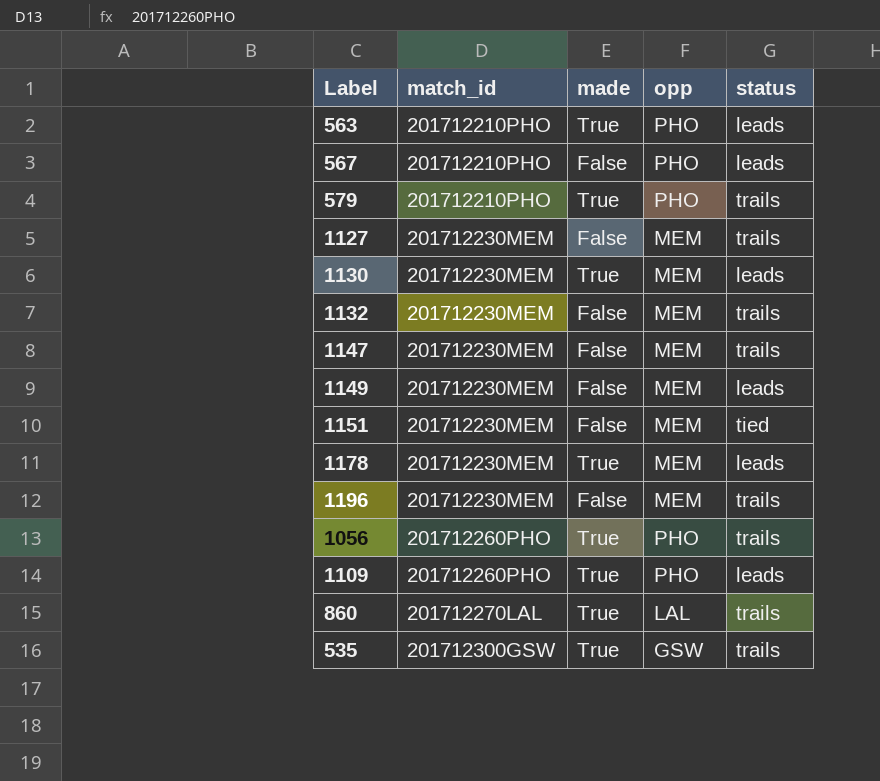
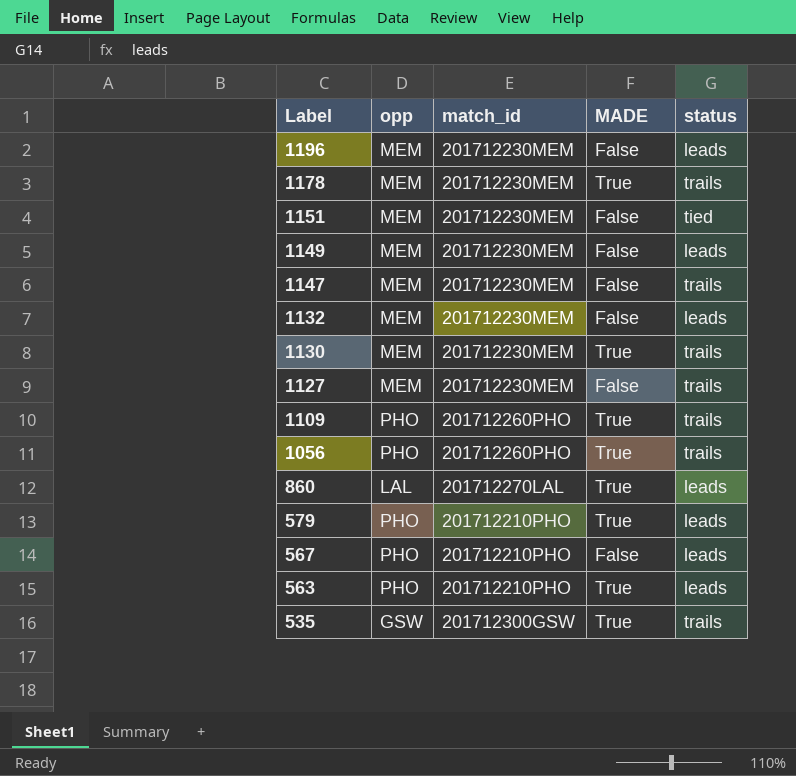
row order: match_id ascending -> Label descending
column opp | position: 4 -> 2
column name: made -> MADE
1196 | status: trails -> leads
1178 | status: leads -> trails
1132 | status: trails -> leads
1130 | status: leads -> trails
1109 | status: leads -> trails
860 | status: trails -> leads
579 | status: trails -> leads

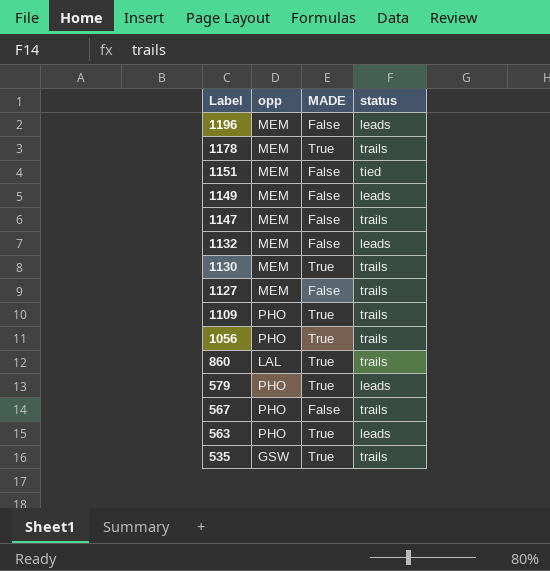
column match_id | position: 3 -> none
860 | status: leads -> trails
567 | status: leads -> trails

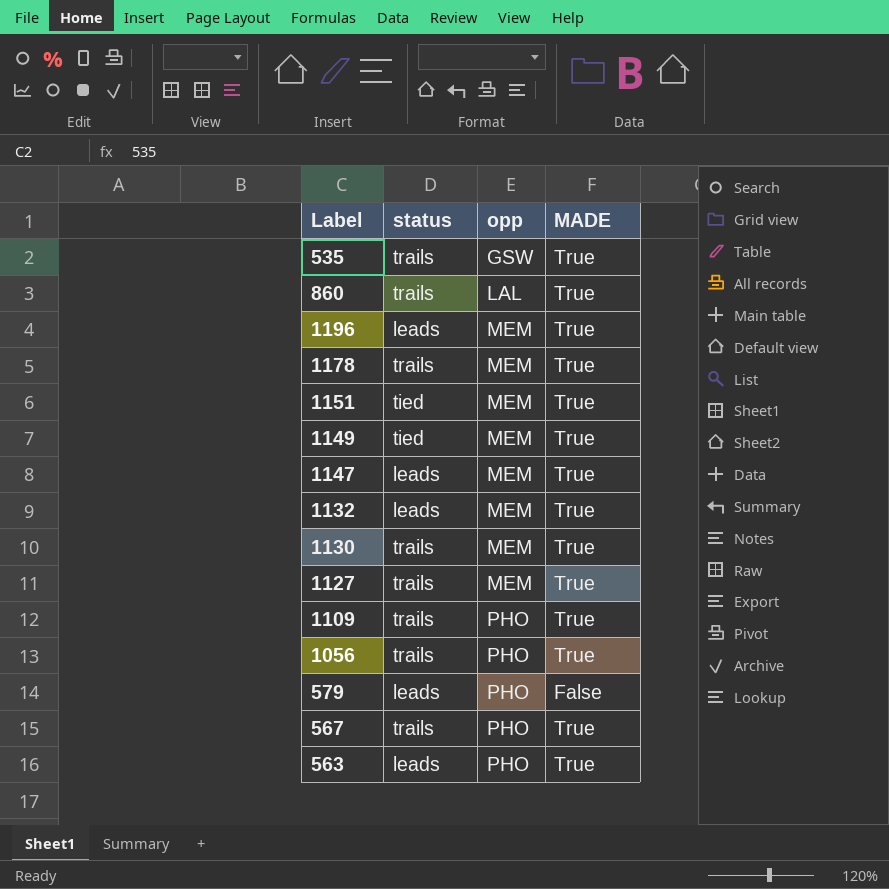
row order: Label descending -> opp ascending
column status | position: 4 -> 2
1196 | MADE: False -> True
1151 | MADE: False -> True
1149 | status: leads -> tied
1149 | MADE: False -> True
1147 | status: trails -> leads
1147 | MADE: False -> True
1132 | MADE: False -> True
1127 | MADE: False -> True
579 | MADE: True -> False
567 | MADE: False -> True

